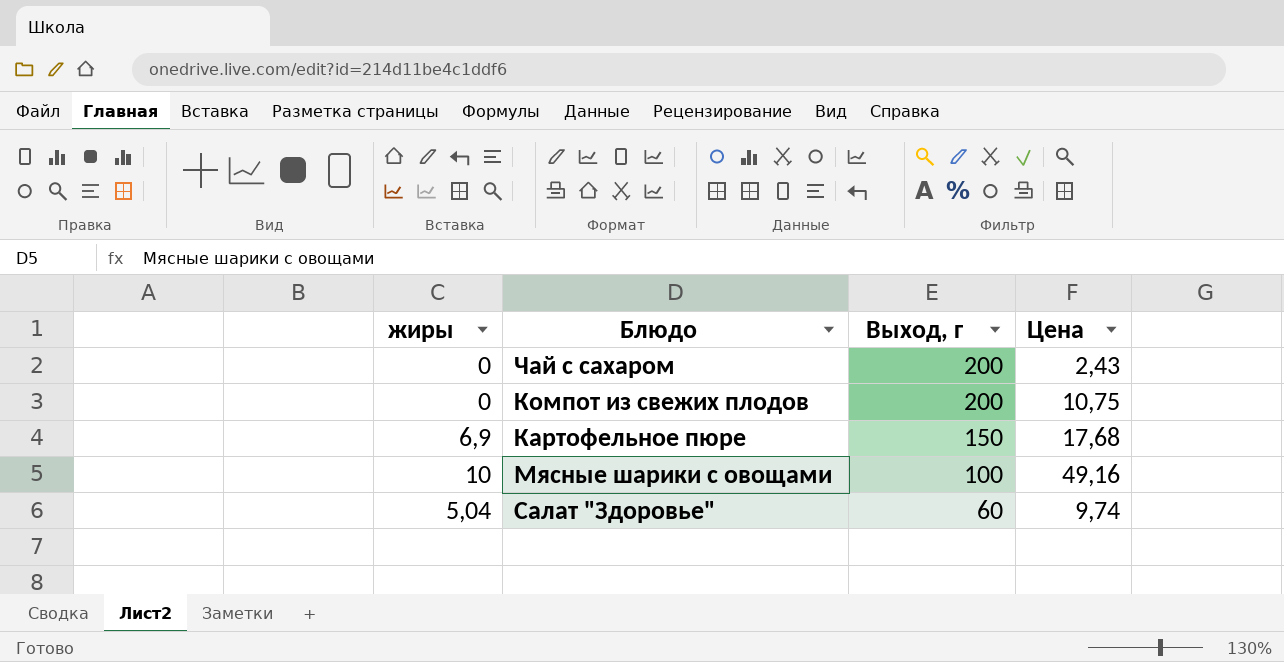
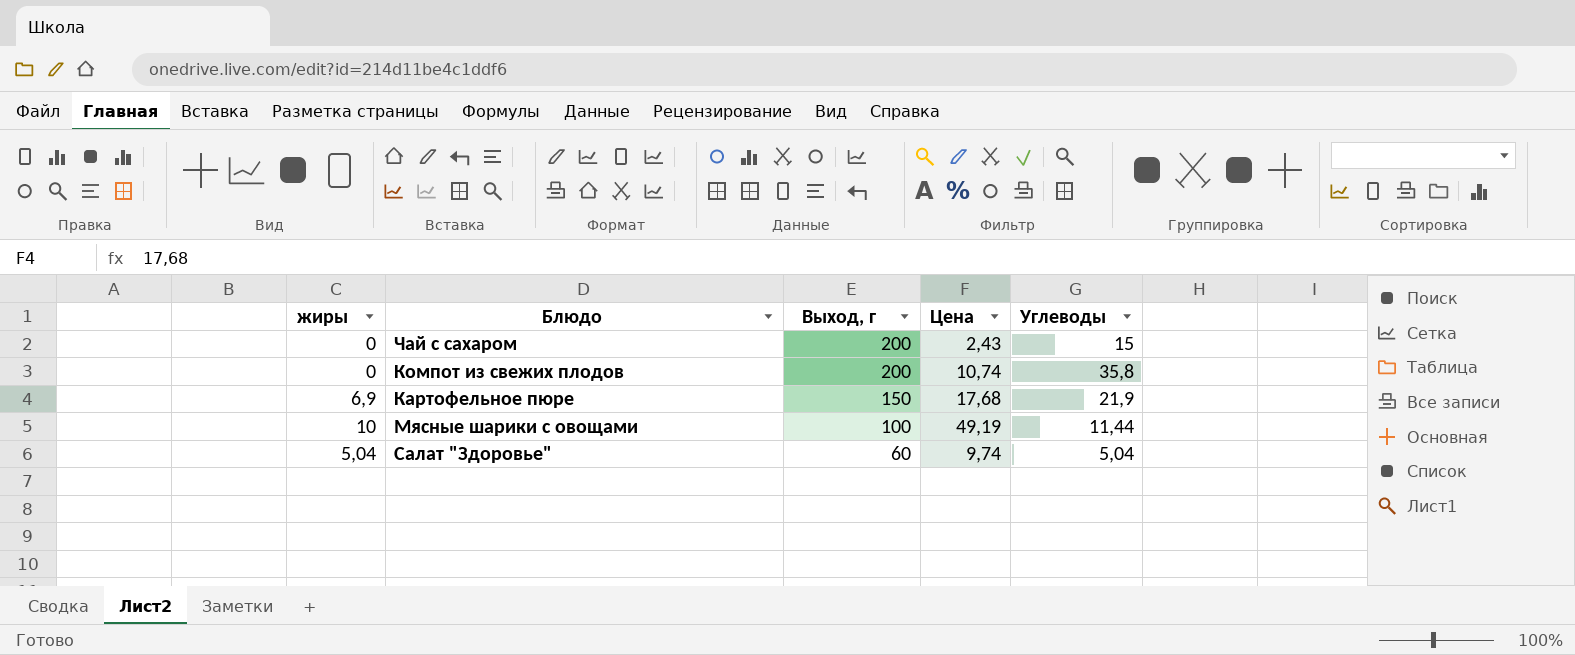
column Углеводы | position: none -> 5
Компот из свежих плодов | Цена: 10,75 -> 10,74
Мясные шарики с овощами | Цена: 49,16 -> 49,19

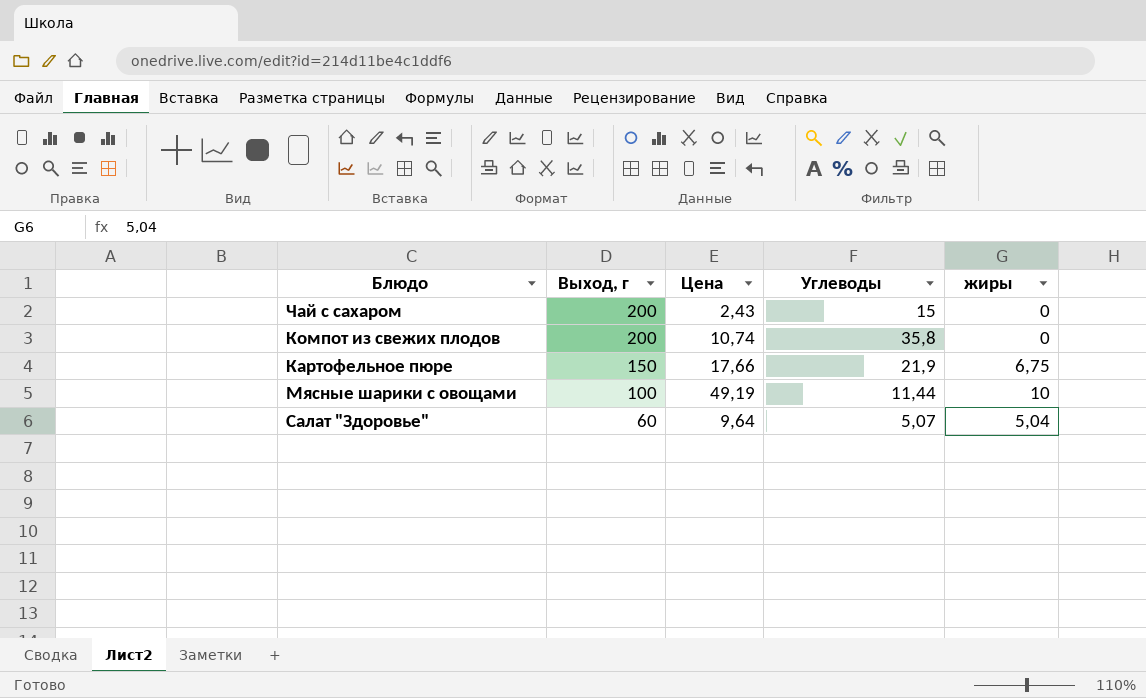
column жиры | position: 1 -> 5
Картофельное пюре | Цена: 17,68 -> 17,66
Картофельное пюре | жиры: 6,9 -> 6,75
Салат "Здоровье" | Цена: 9,74 -> 9,64
Салат "Здоровье" | Углеводы: 5,04 -> 5,07

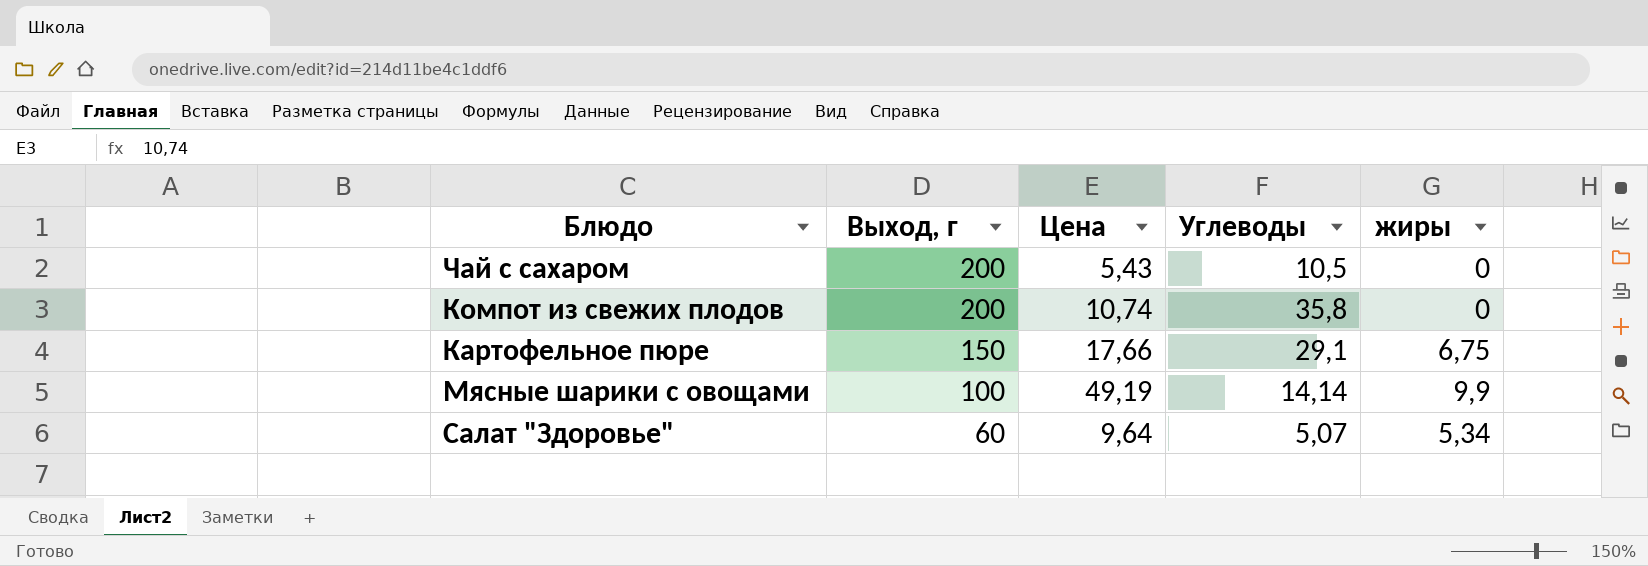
Чай с сахаром | Цена: 2,43 -> 5,43
Чай с сахаром | Углеводы: 15 -> 10,5
Картофельное пюре | Углеводы: 21,9 -> 29,1
Мясные шарики с овощами | Углеводы: 11,44 -> 14,14
Мясные шарики с овощами | жиры: 10 -> 9,9
Салат "Здоровье" | жиры: 5,04 -> 5,34

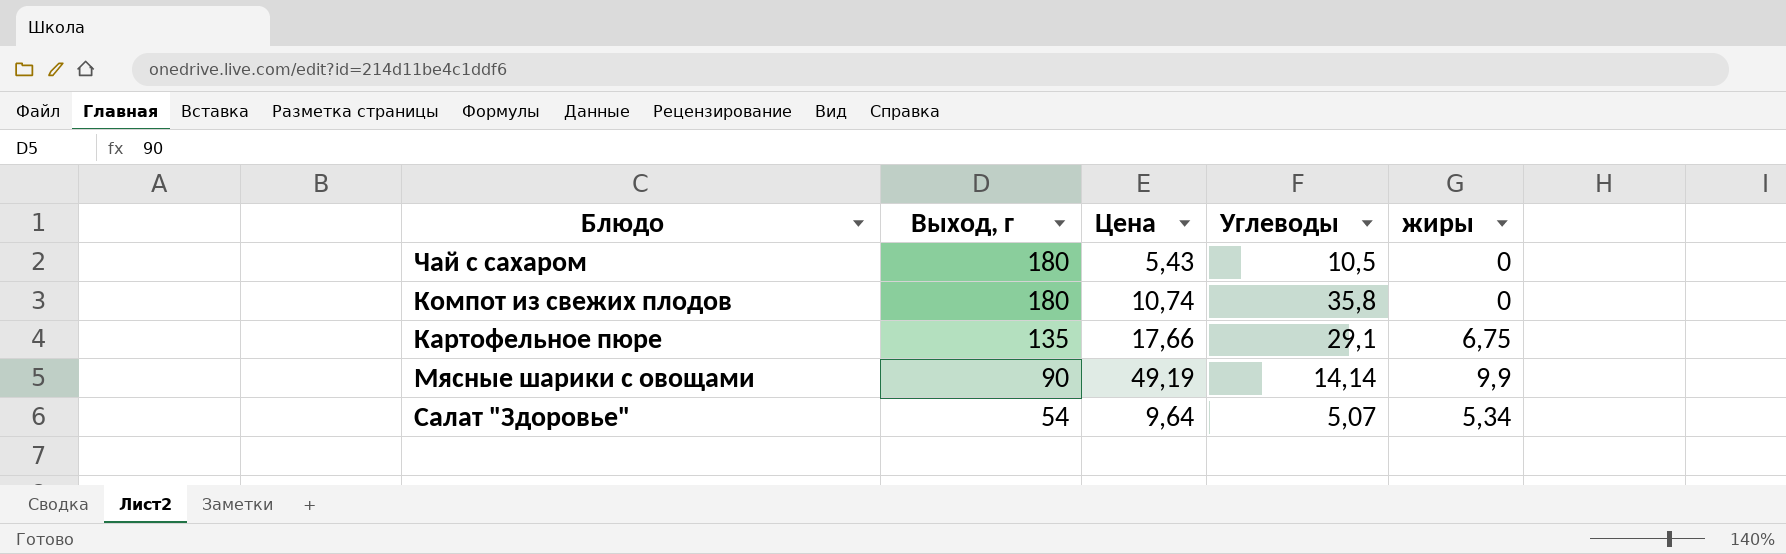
Чай с сахаром | Выход, г: 200 -> 180
Компот из свежих плодов | Выход, г: 200 -> 180
Картофельное пюре | Выход, г: 150 -> 135
Мясные шарики с овощами | Выход, г: 100 -> 90
Салат "Здоровье" | Выход, г: 60 -> 54

